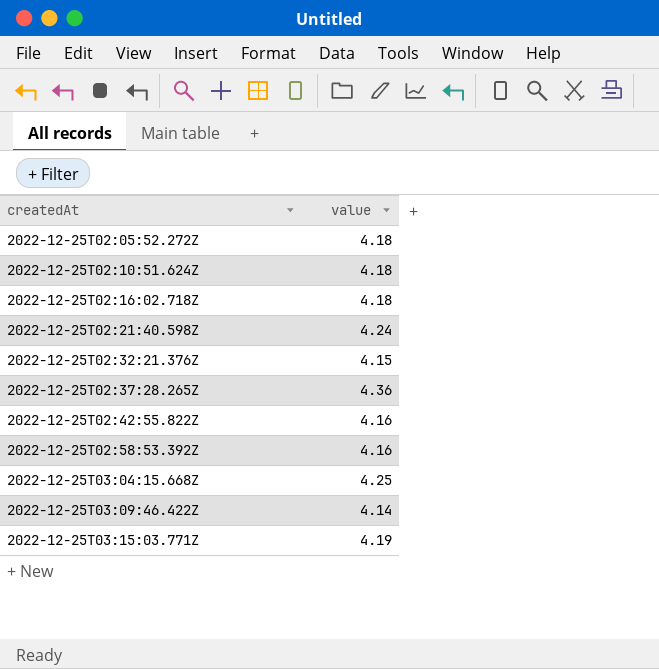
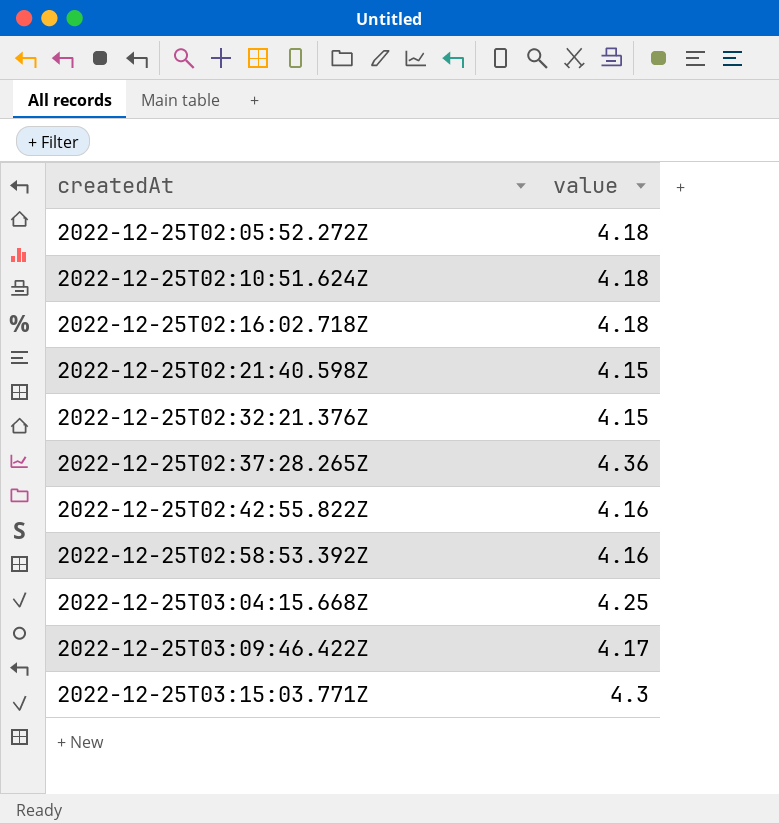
2022-12-25T02:21:40.598Z | value: 4.24 -> 4.15
2022-12-25T03:09:46.422Z | value: 4.14 -> 4.17
2022-12-25T03:15:03.771Z | value: 4.19 -> 4.3

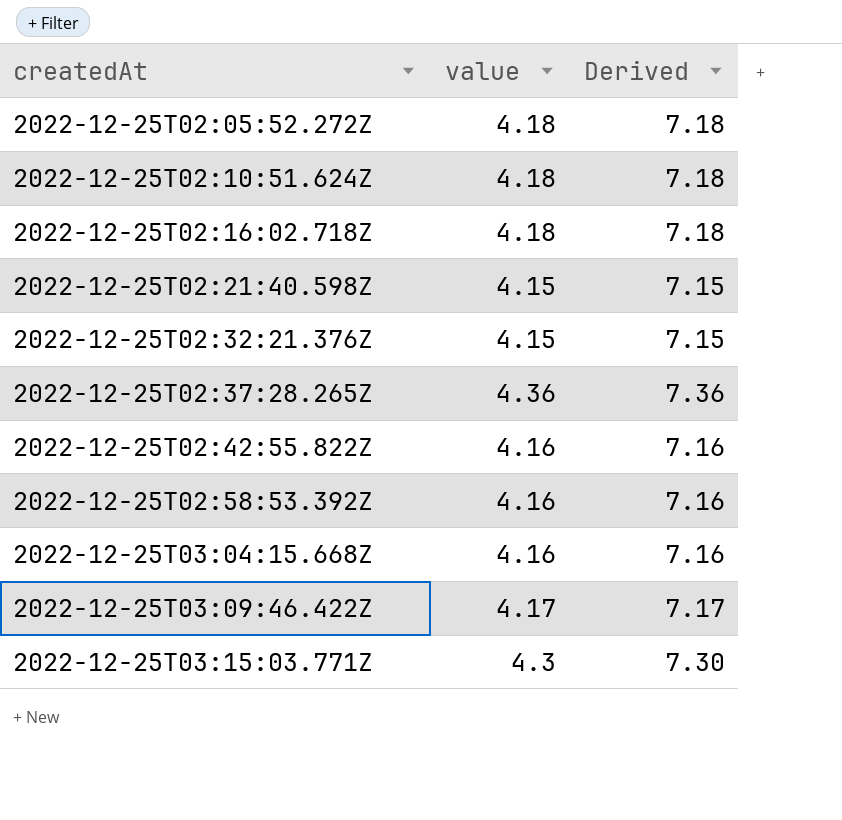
column Derived | formula: none -> [value] + 3
2022-12-25T03:04:15.668Z | value: 4.25 -> 4.16

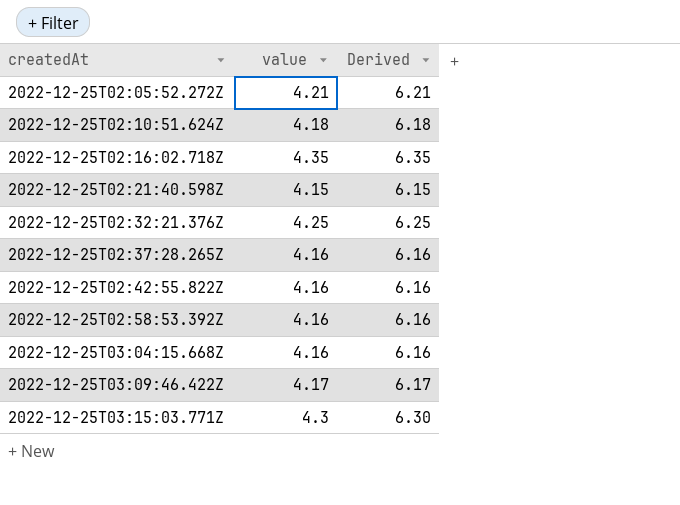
column Derived | formula: [value] + 3 -> [value] + 2
2022-12-25T02:05:52.272Z | value: 4.18 -> 4.21
2022-12-25T02:16:02.718Z | value: 4.18 -> 4.35
2022-12-25T02:32:21.376Z | value: 4.15 -> 4.25
2022-12-25T02:37:28.265Z | value: 4.36 -> 4.16

